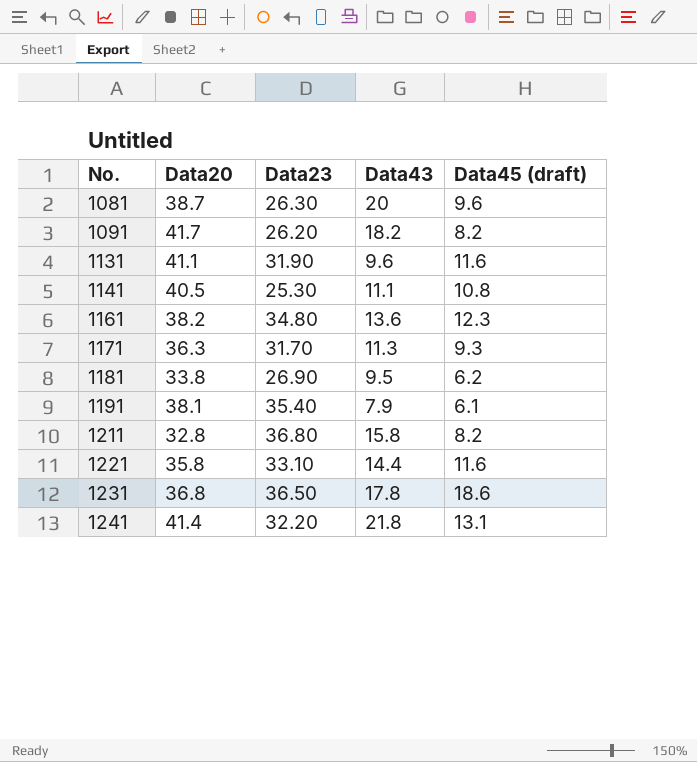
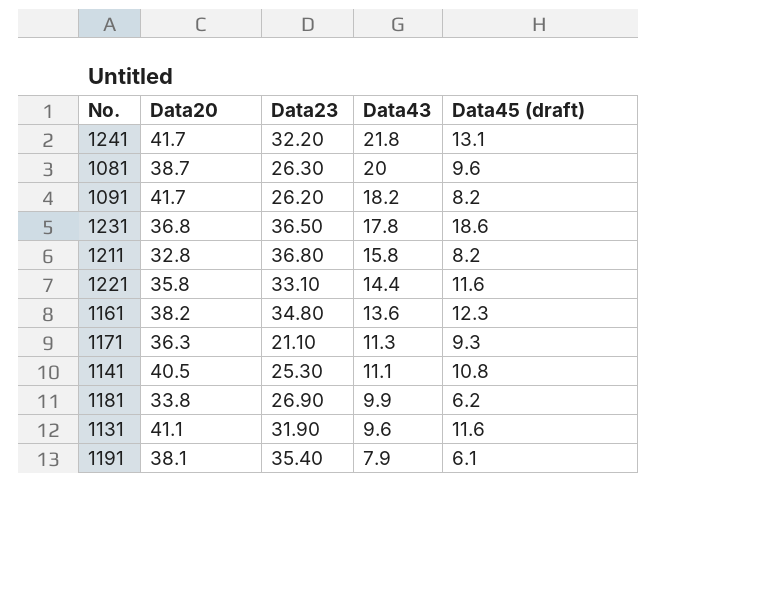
row order: No. ascending -> Data43 descending
1241 | Data20: 41.4 -> 41.7
1171 | Data23: 31.70 -> 21.10
1181 | Data43: 9.5 -> 9.9

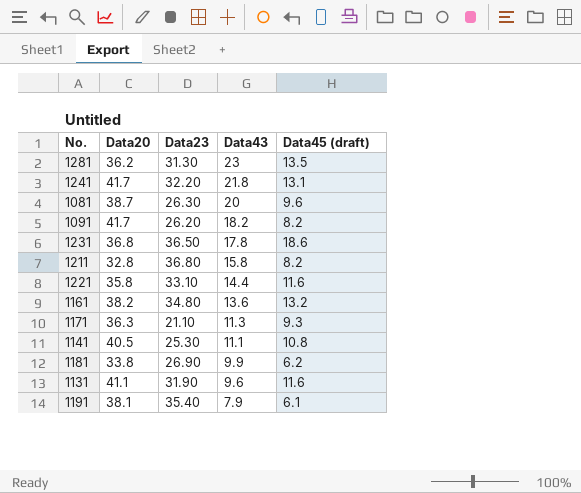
row 1281: none -> 36.2 | 31.30 | 23 | 13.5
1161 | Data45 (draft): 12.3 -> 13.2

